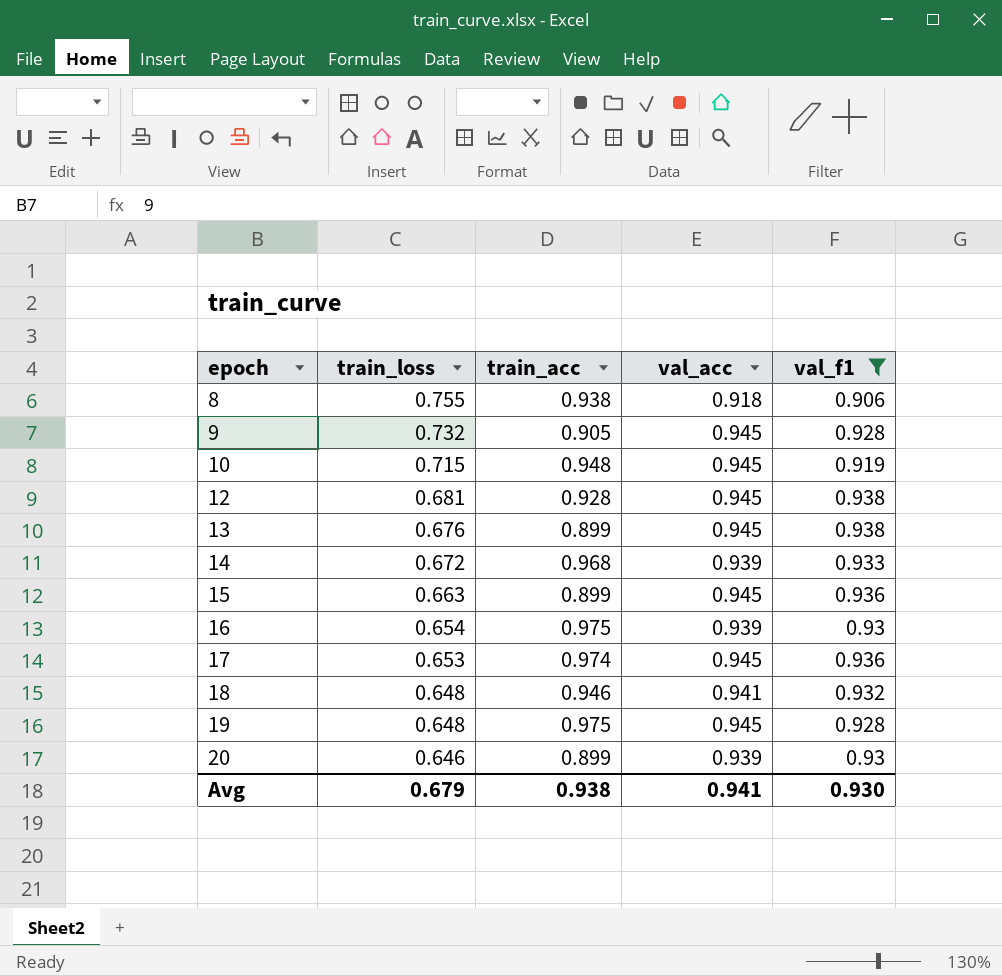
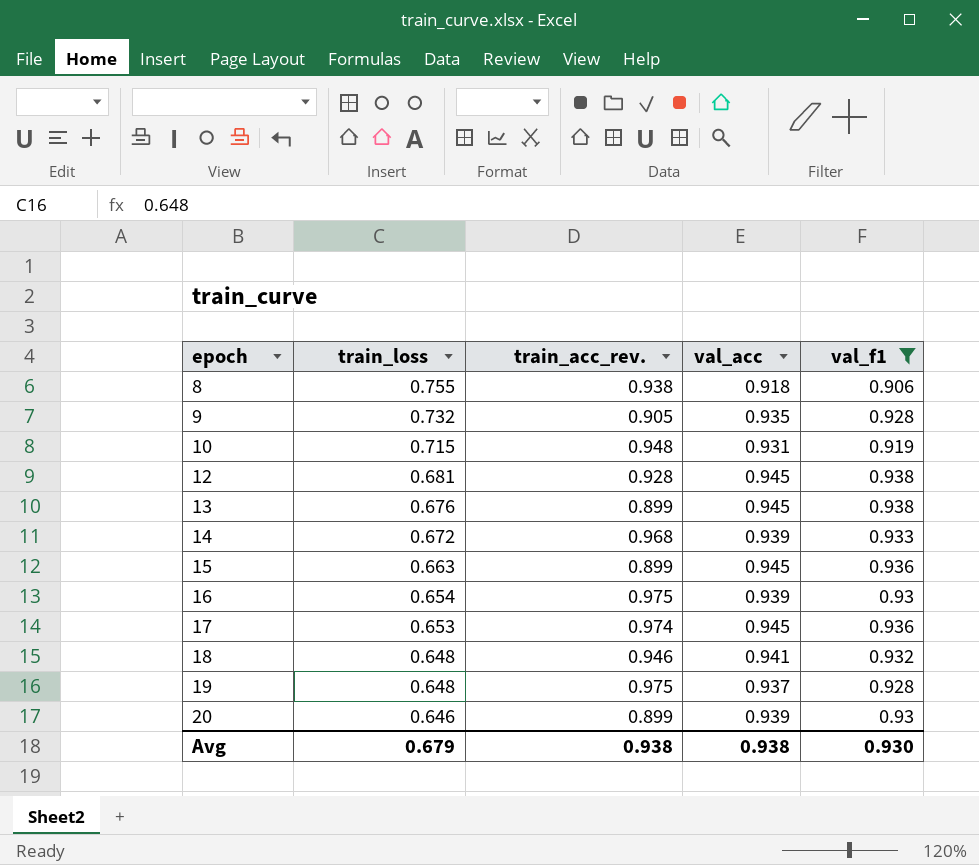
column name: train_acc -> train_acc_rev.
9 | val_acc: 0.945 -> 0.935
10 | val_acc: 0.945 -> 0.931
19 | val_acc: 0.945 -> 0.937
Avg | val_acc: 0.941 -> 0.938

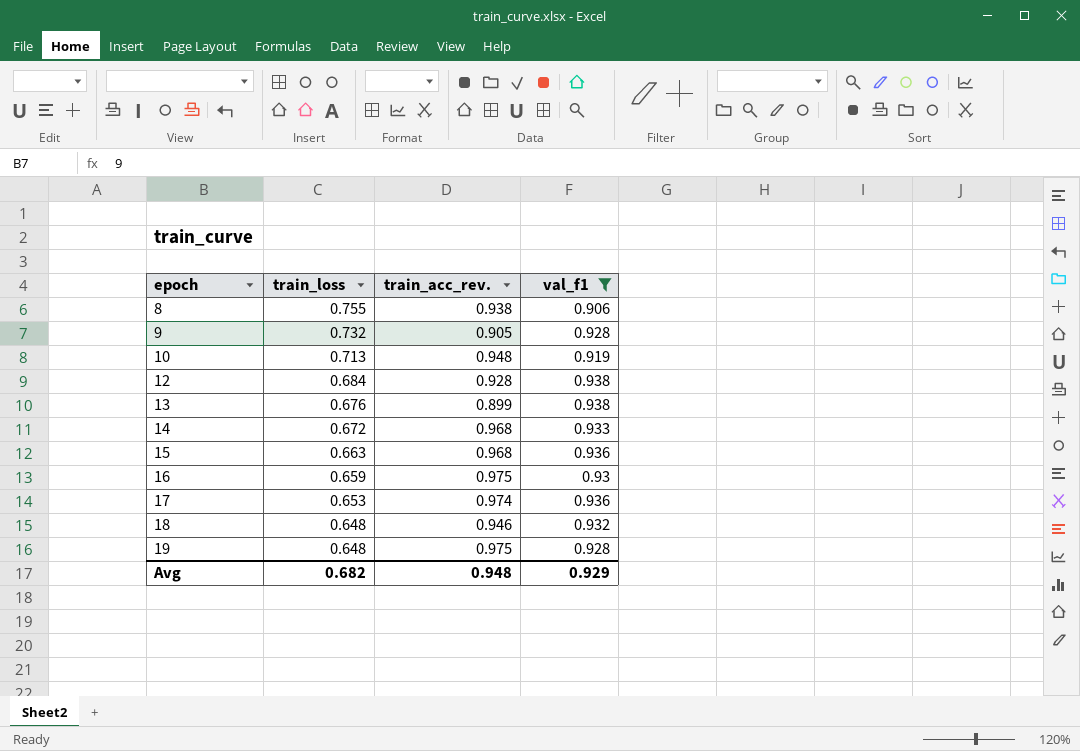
column val_acc | position: 4 -> none
row 20: 0.646 | 0.899 | 0.939 | 0.93 -> none
10 | train_loss: 0.715 -> 0.713
12 | train_loss: 0.681 -> 0.684
15 | train_acc_rev.: 0.899 -> 0.968
16 | train_loss: 0.654 -> 0.659
Avg | train_loss: 0.679 -> 0.682
Avg | train_acc_rev.: 0.938 -> 0.948
Avg | val_f1: 0.930 -> 0.929

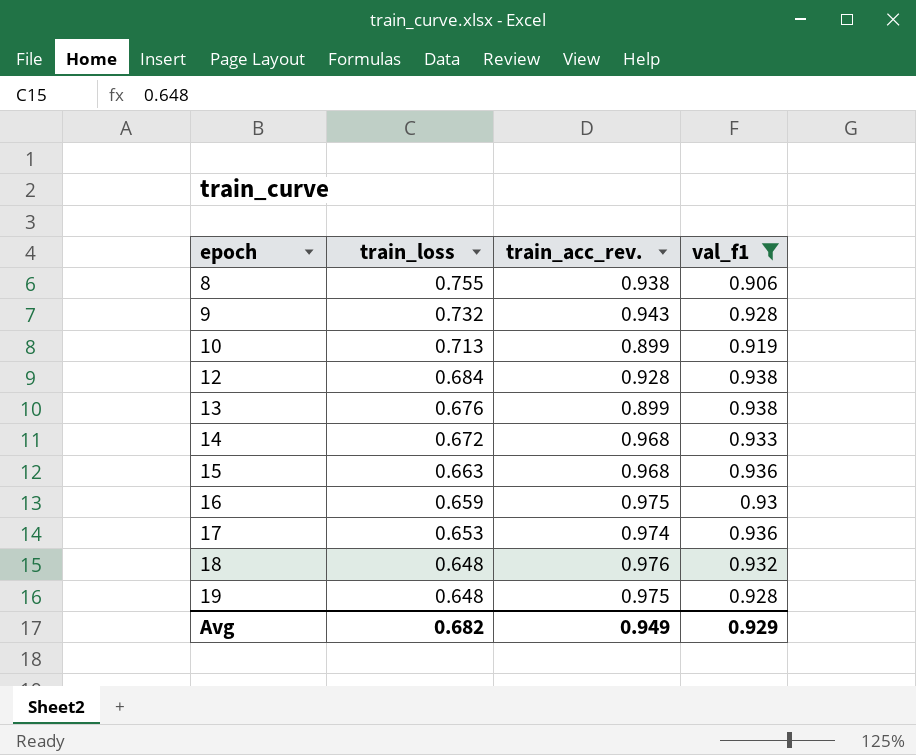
9 | train_acc_rev.: 0.905 -> 0.943
10 | train_acc_rev.: 0.948 -> 0.899
18 | train_acc_rev.: 0.946 -> 0.976
Avg | train_acc_rev.: 0.948 -> 0.949

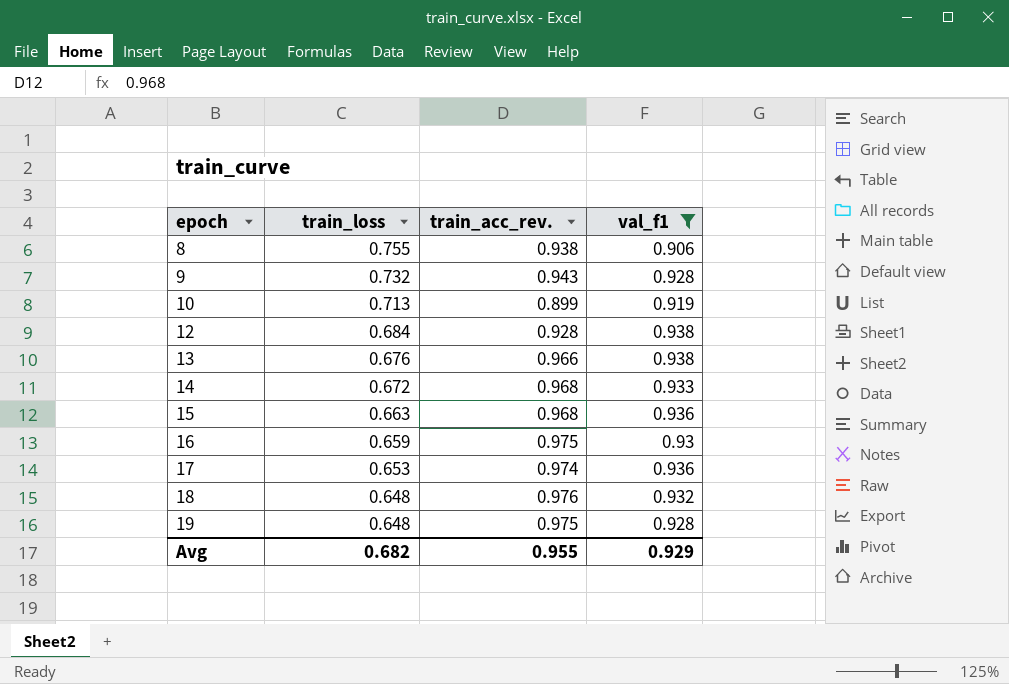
13 | train_acc_rev.: 0.899 -> 0.966
Avg | train_acc_rev.: 0.949 -> 0.955

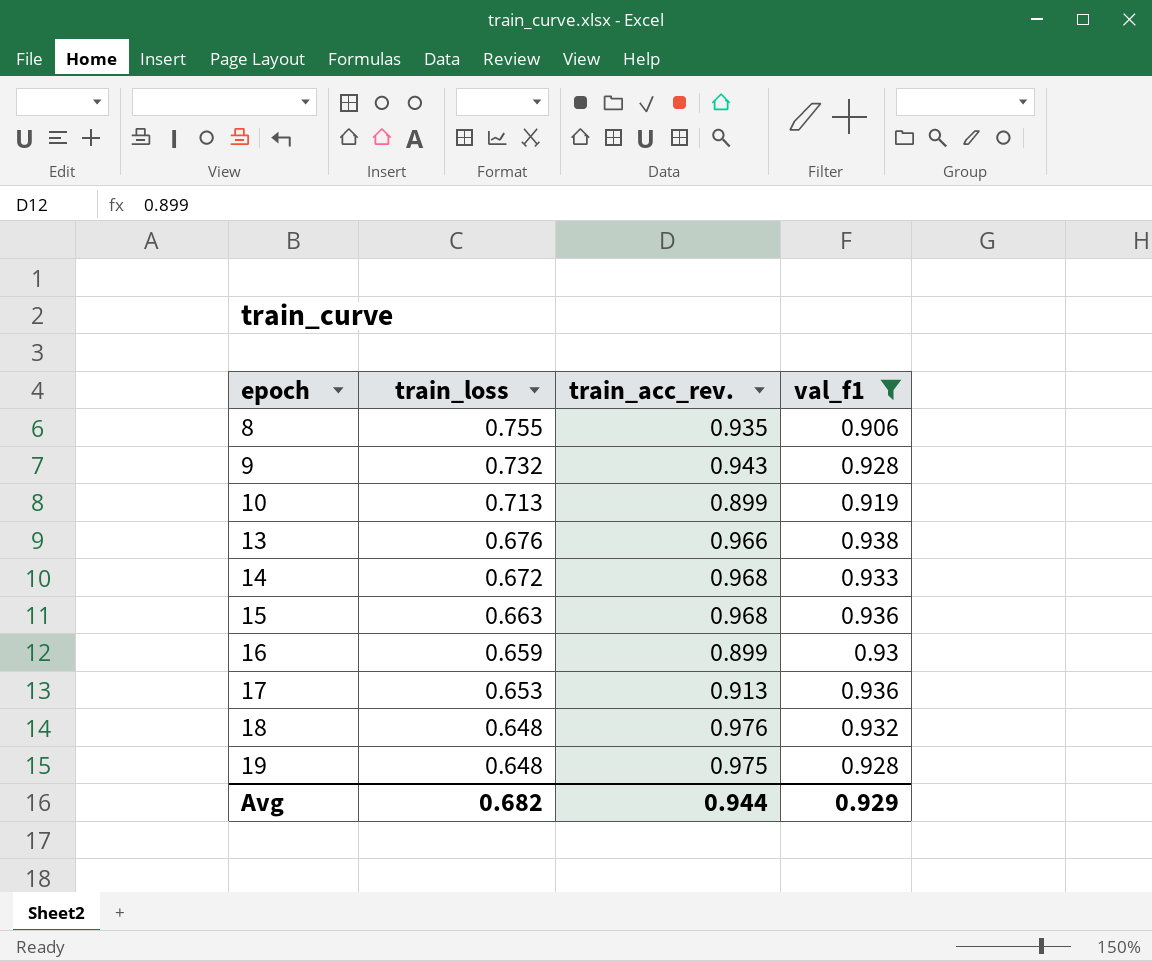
row 12: 0.684 | 0.928 | 0.938 -> none
8 | train_acc_rev.: 0.938 -> 0.935
16 | train_acc_rev.: 0.975 -> 0.899
17 | train_acc_rev.: 0.974 -> 0.913
Avg | train_acc_rev.: 0.955 -> 0.944

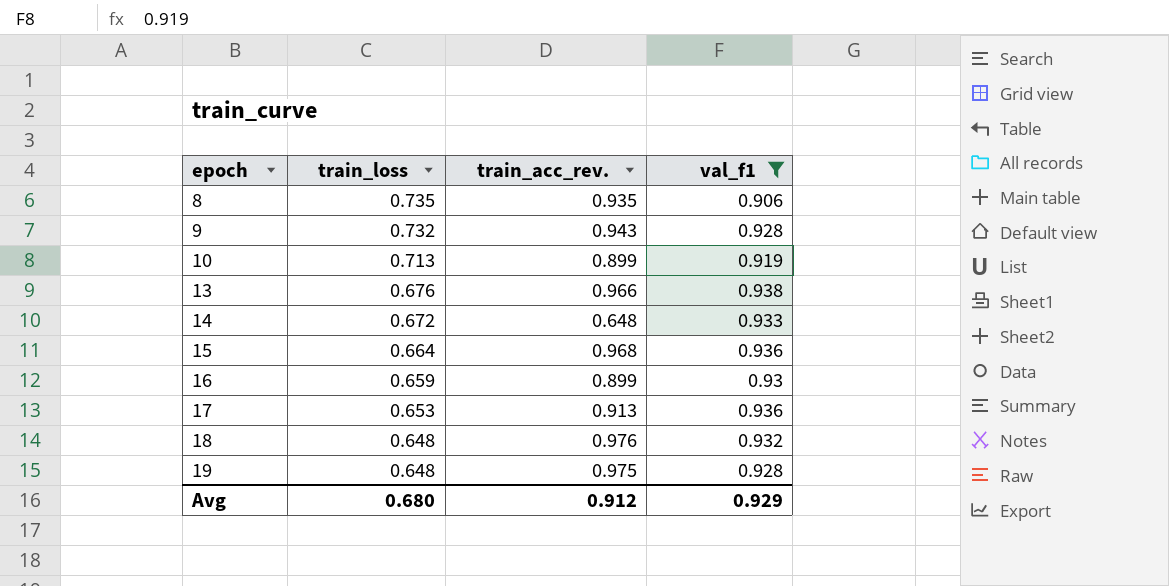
8 | train_loss: 0.755 -> 0.735
14 | train_acc_rev.: 0.968 -> 0.648
15 | train_loss: 0.663 -> 0.664
Avg | train_loss: 0.682 -> 0.680
Avg | train_acc_rev.: 0.944 -> 0.912

